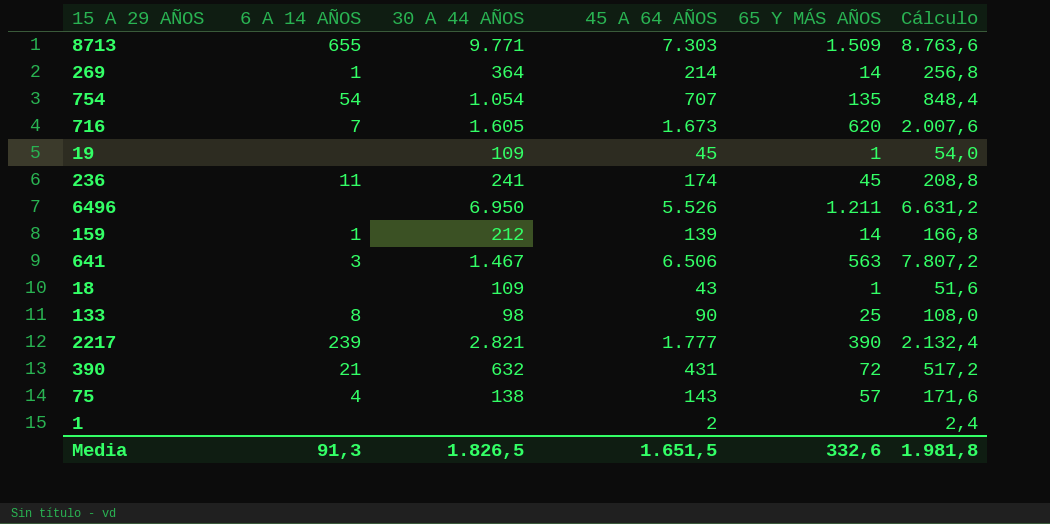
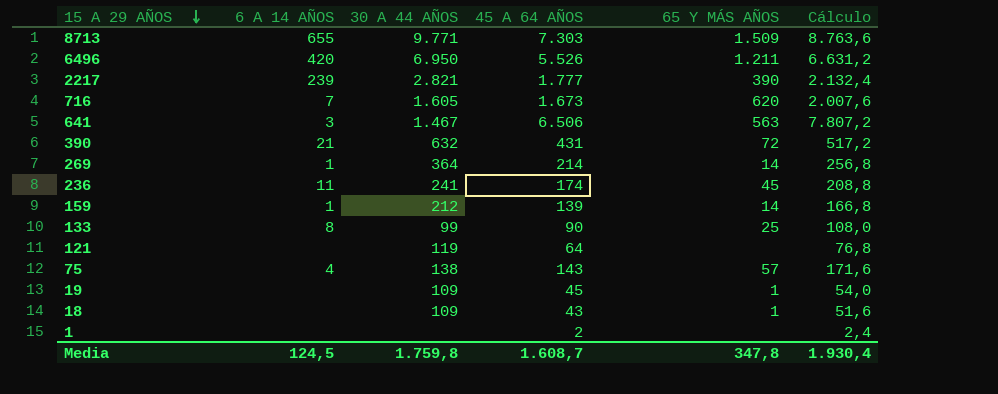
row order: none -> 15 A 29 AÑOS descending
row 754: 54 | 1.054 | 707 | 135 | 848,4 -> none
6496 | 6 A 14 AÑOS: none -> 420
133 | 30 A 44 AÑOS: 98 -> 99
row 121: none -> none | 119 | 64 | none | 76,8
Media | 6 A 14 AÑOS: 91,3 -> 124,5
Media | 30 A 44 AÑOS: 1.826,5 -> 1.759,8
Media | 45 A 64 AÑOS: 1.651,5 -> 1.608,7
Media | 65 Y MÁS AÑOS: 332,6 -> 347,8
Media | Cálculo: 1.981,8 -> 1.930,4

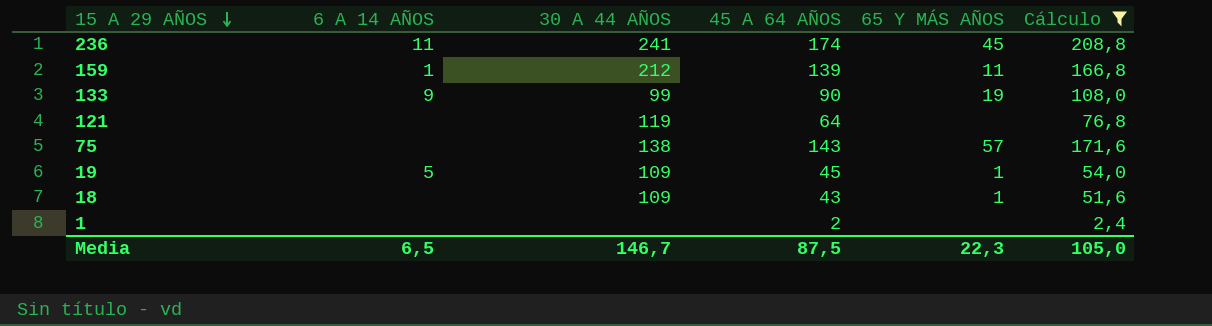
filter: none -> Cálculo <= 208,8
159 | 65 Y MÁS AÑOS: 14 -> 11
133 | 6 A 14 AÑOS: 8 -> 9
133 | 65 Y MÁS AÑOS: 25 -> 19
75 | 6 A 14 AÑOS: 4 -> none
19 | 6 A 14 AÑOS: none -> 5
Media | 6 A 14 AÑOS: 124,5 -> 6,5
Media | 30 A 44 AÑOS: 1.759,8 -> 146,7
Media | 45 A 64 AÑOS: 1.608,7 -> 87,5
Media | 65 Y MÁS AÑOS: 347,8 -> 22,3
Media | Cálculo: 1.930,4 -> 105,0

